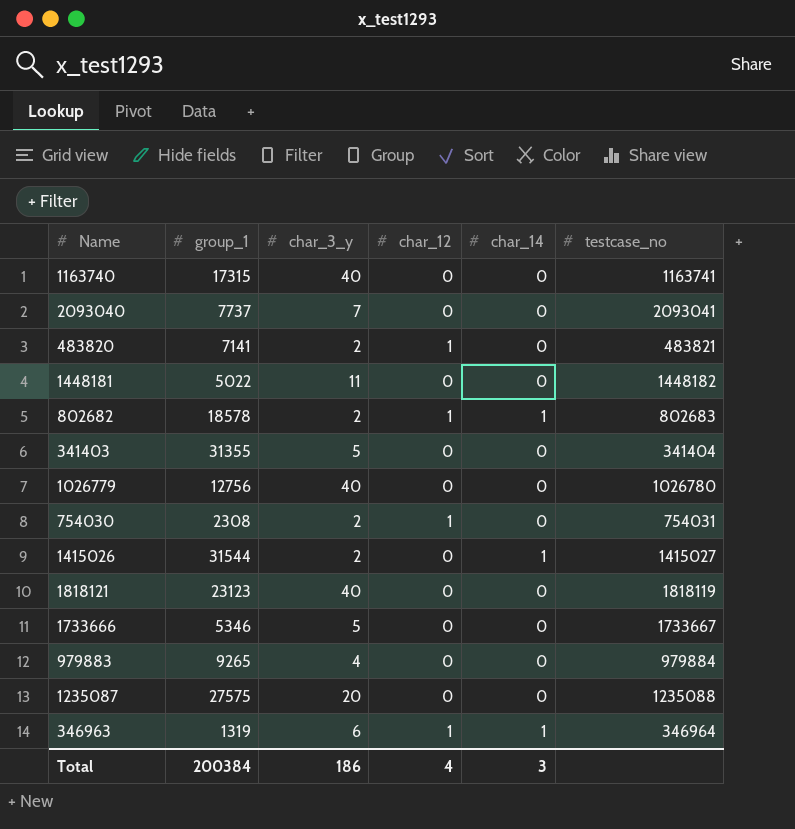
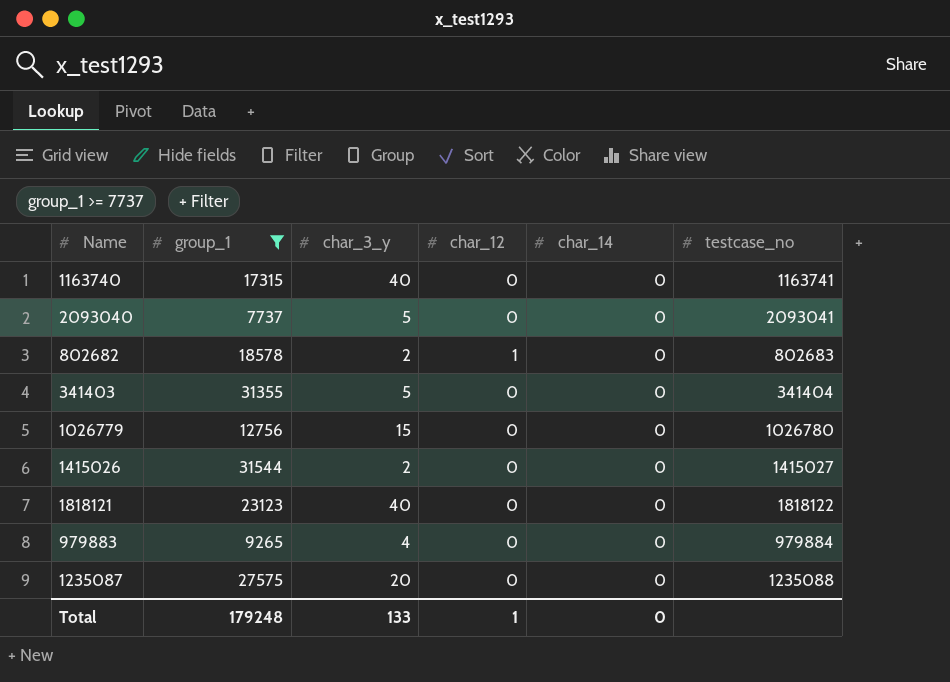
filter: none -> group_1 >= 7737
2093040 | char_3_y: 7 -> 5
802682 | char_14: 1 -> 0
1026779 | char_3_y: 40 -> 15
1415026 | char_14: 1 -> 0
1818121 | testcase_no: 1818119 -> 1818122
Total | group_1: 200384 -> 179248
Total | char_3_y: 186 -> 133
Total | char_12: 4 -> 1
Total | char_14: 3 -> 0

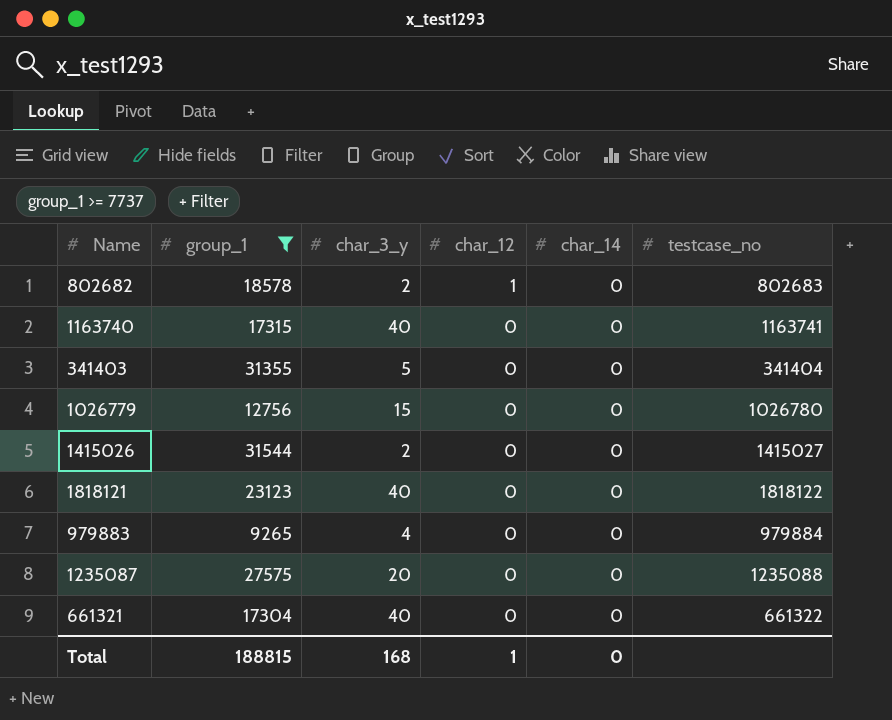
row order: none -> char_12 descending
row 2093040: 7737 | 5 | 0 | 0 | 2093041 -> none
row 661321: none -> 17304 | 40 | 0 | 0 | 661322
Total | group_1: 179248 -> 188815
Total | char_3_y: 133 -> 168

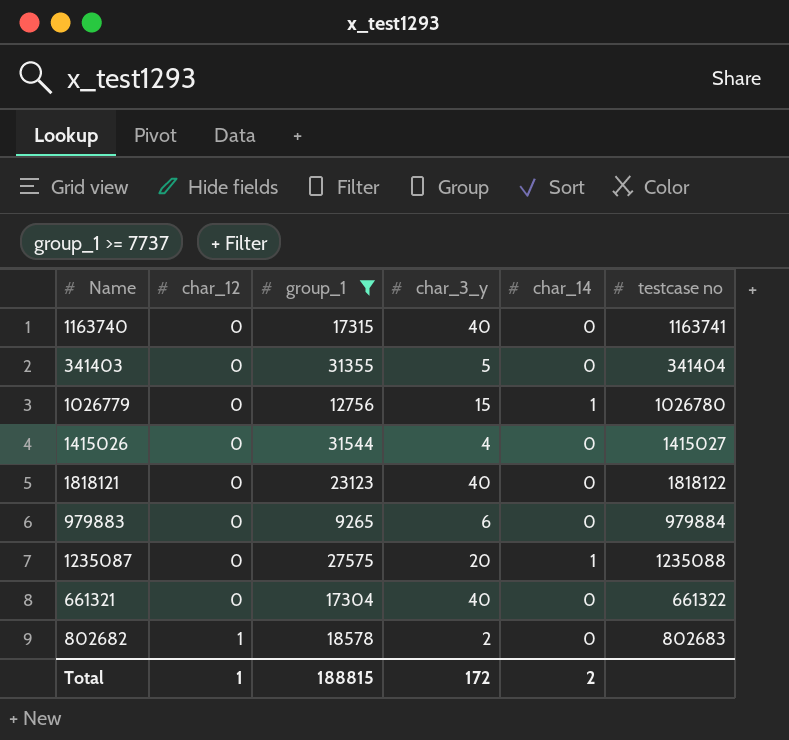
row order: char_12 descending -> char_12 ascending
column char_12 | position: 4 -> 2
column name: testcase_no -> testcase no
1026779 | char_14: 0 -> 1
1415026 | char_3_y: 2 -> 4
979883 | char_3_y: 4 -> 6
1235087 | char_14: 0 -> 1
Total | char_3_y: 168 -> 172
Total | char_14: 0 -> 2

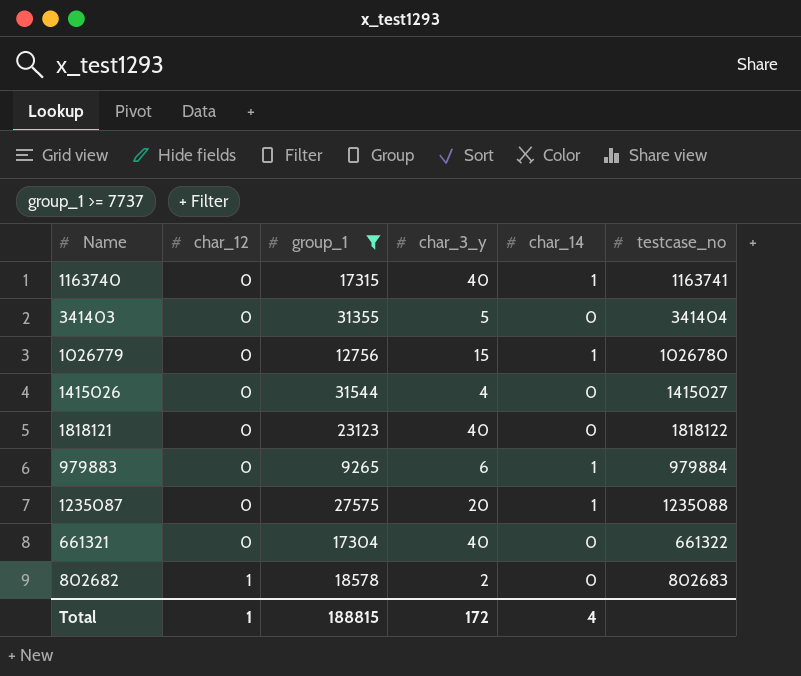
column name: testcase no -> testcase_no
1163740 | char_14: 0 -> 1
979883 | char_14: 0 -> 1
Total | char_14: 2 -> 4

